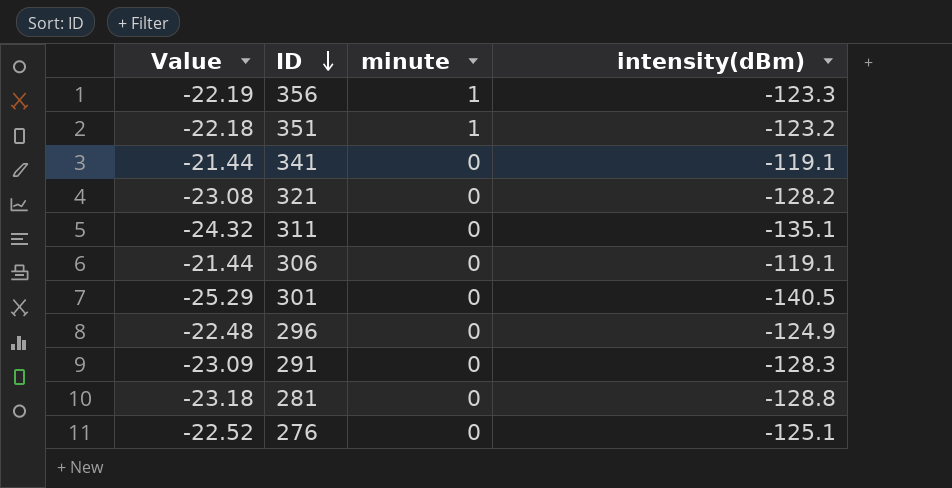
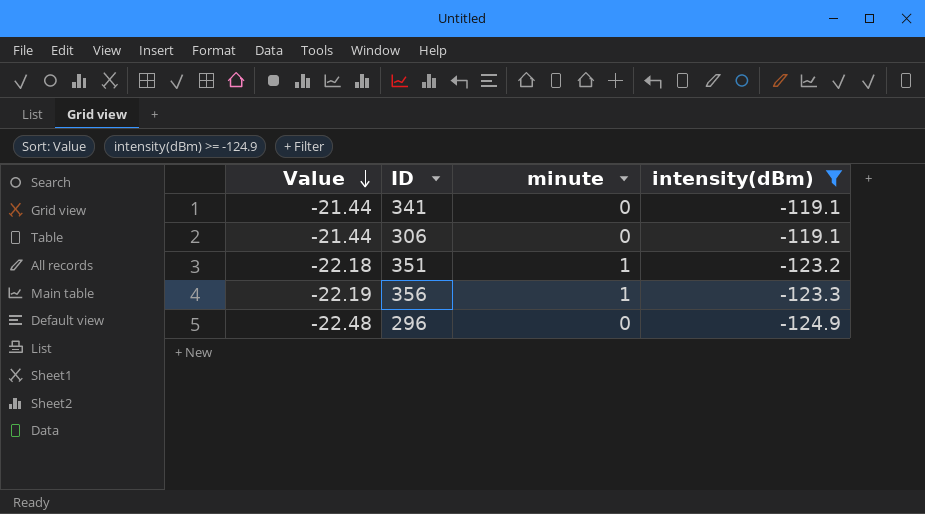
filter: none -> intensity(dBm) >= -124.9
row order: ID descending -> Value descending

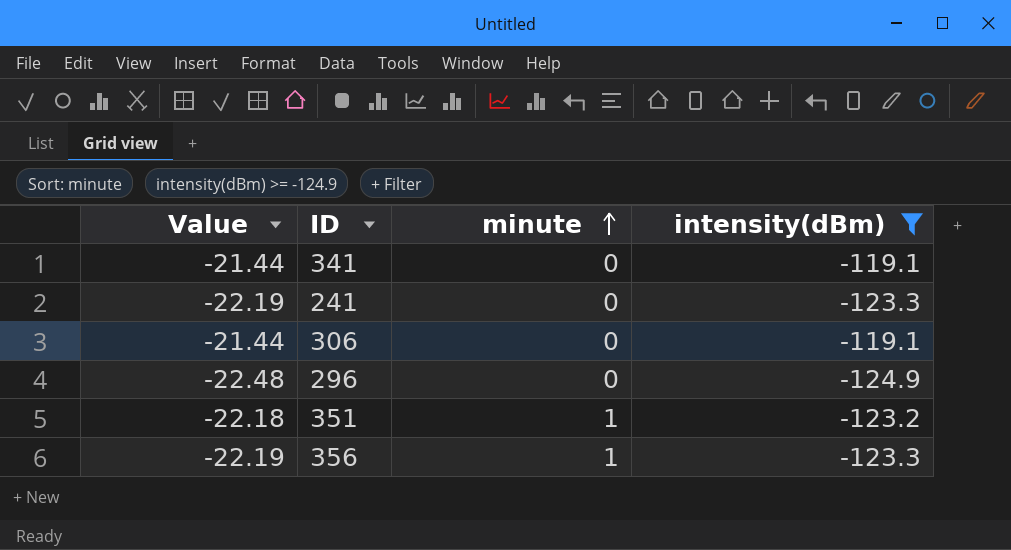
row order: Value descending -> minute ascending
row 241: none -> -22.19 | 0 | -123.3

